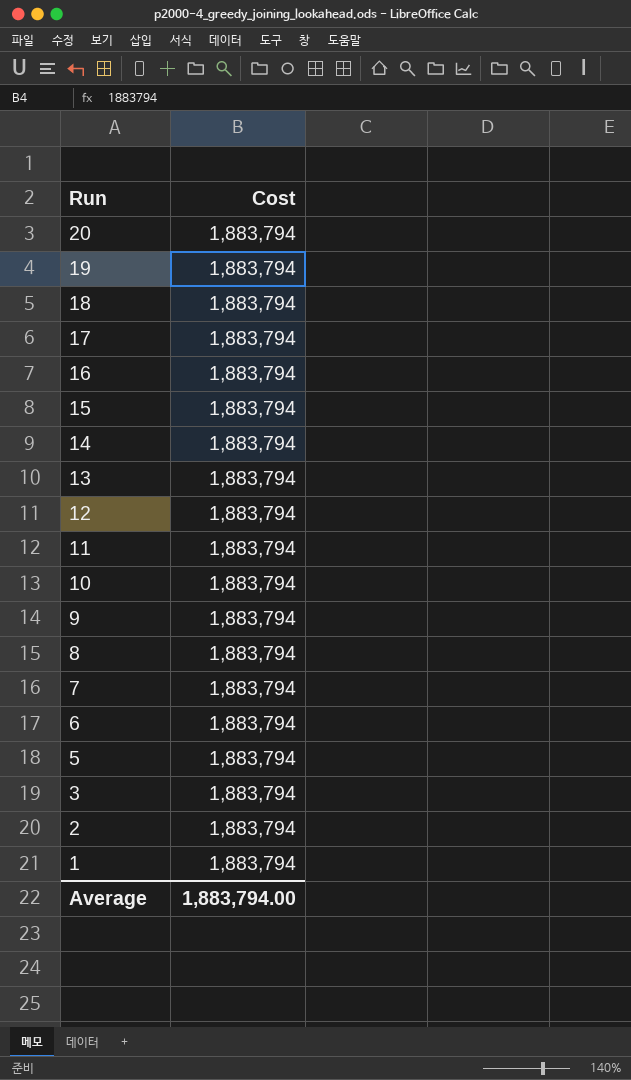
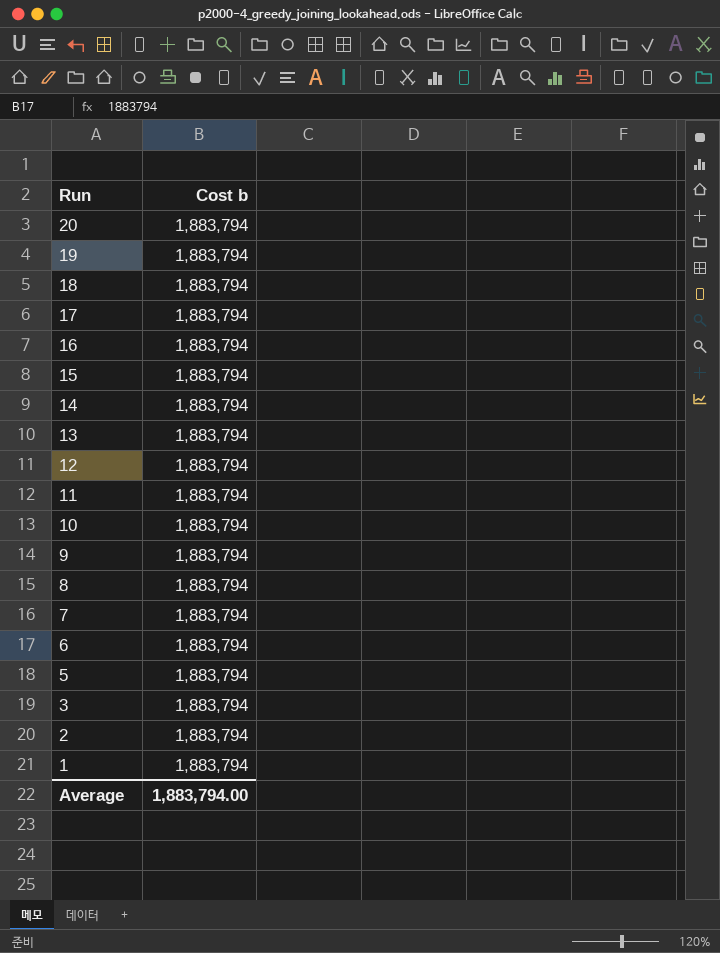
column name: Cost -> Cost b

